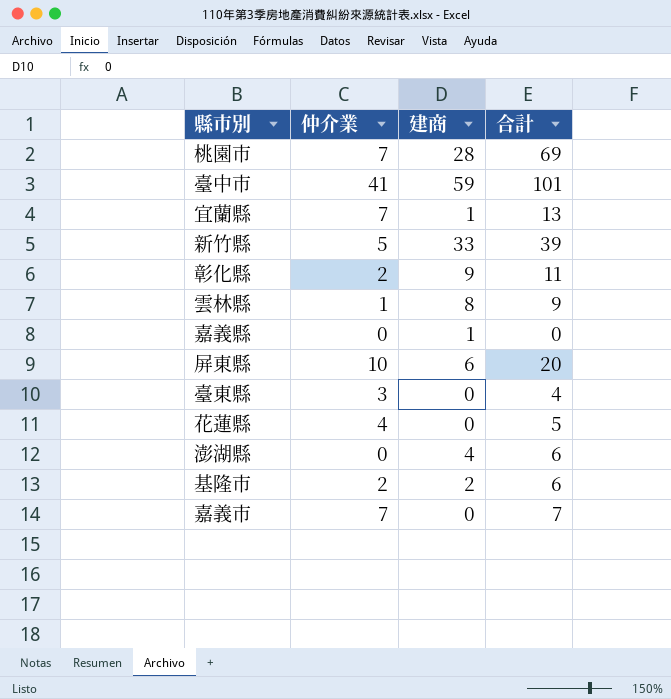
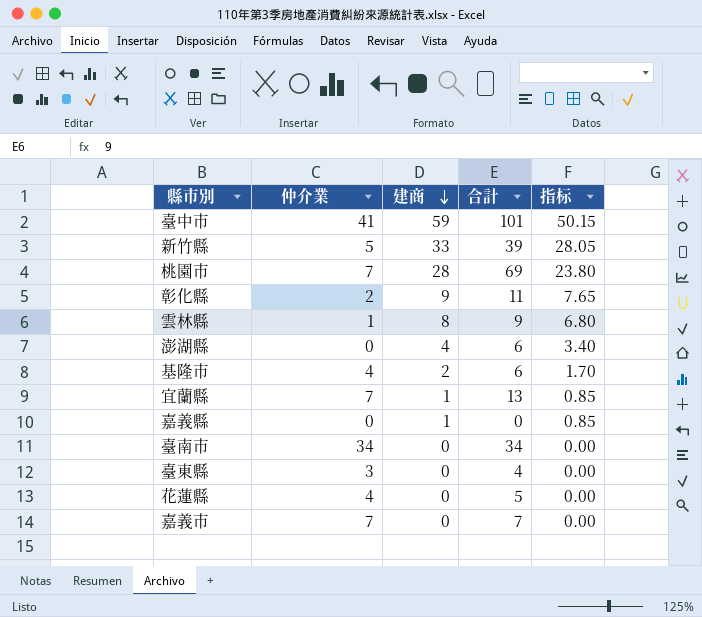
row order: none -> 建商 descending
column 指标 | formula: none -> [建商] * 0.85
row 屏東縣: 10 | 6 | 20 -> none
基隆市 | 仲介業: 2 -> 4
row 臺南市: none -> 34 | 0 | 34 | 0.00

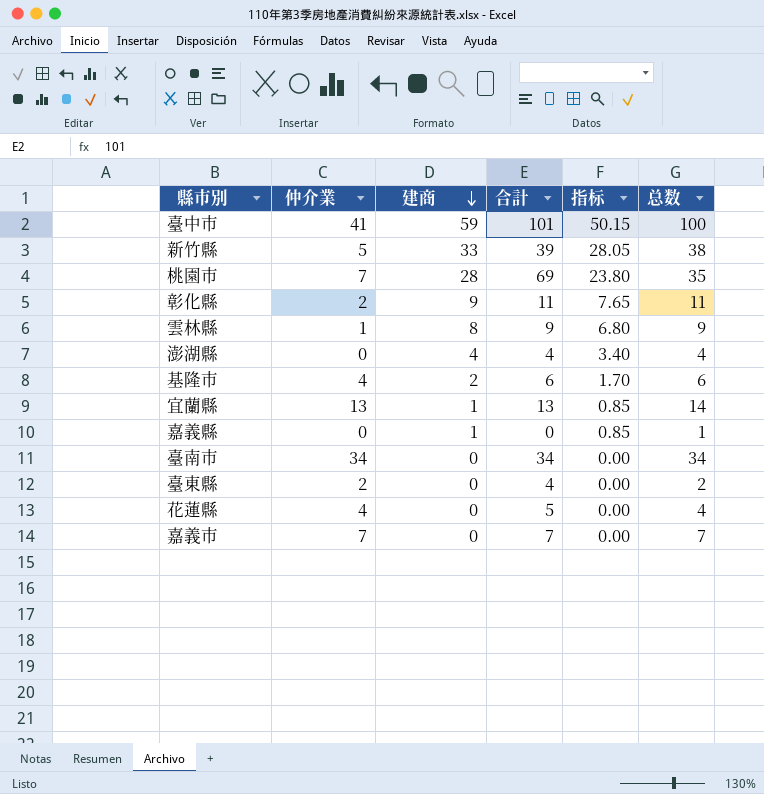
column 总数 | formula: none -> [仲介業] + [建商]
澎湖縣 | 合計: 6 -> 4
宜蘭縣 | 仲介業: 7 -> 13
臺東縣 | 仲介業: 3 -> 2

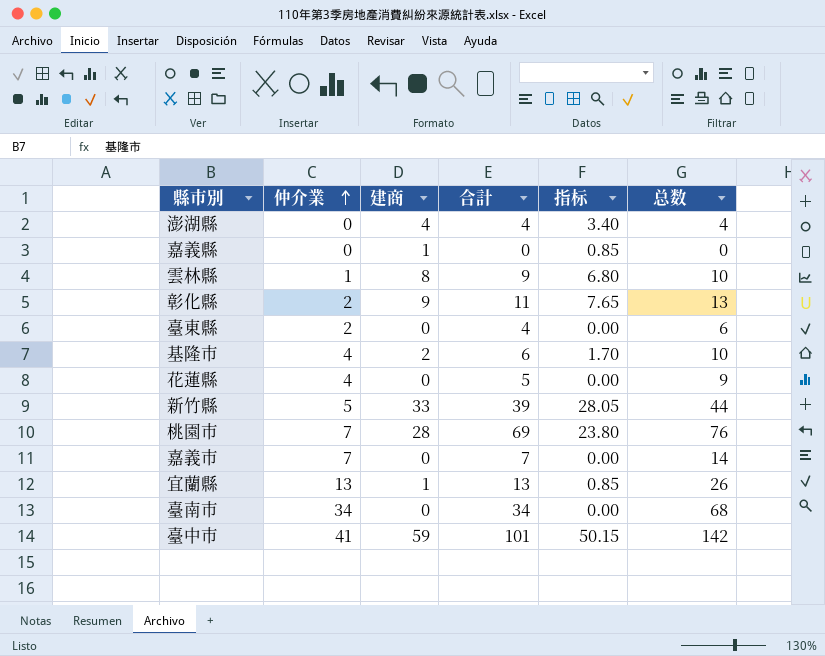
row order: 建商 descending -> 仲介業 ascending
column 总数 | formula: [仲介業] + [建商] -> [仲介業] + [合計]

